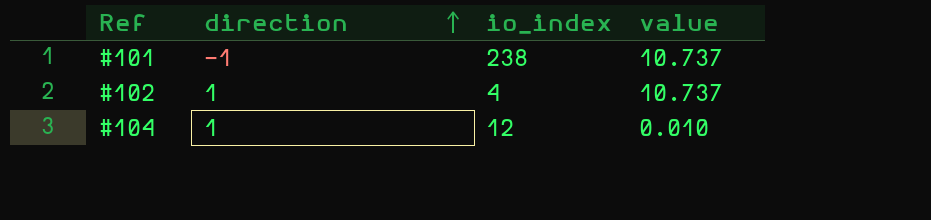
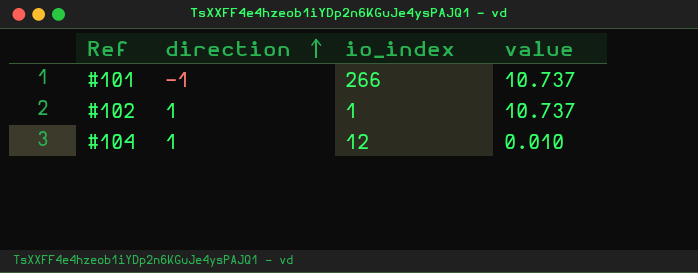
#101 | io_index: 238 -> 266
#102 | io_index: 4 -> 1

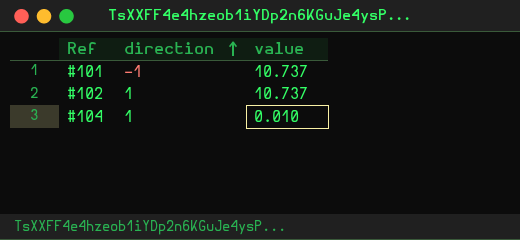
column io_index | position: 3 -> none

